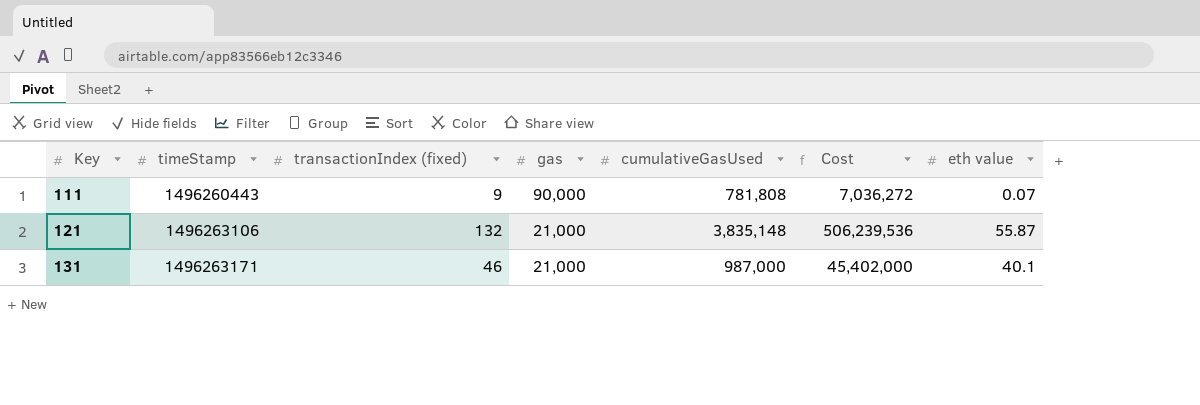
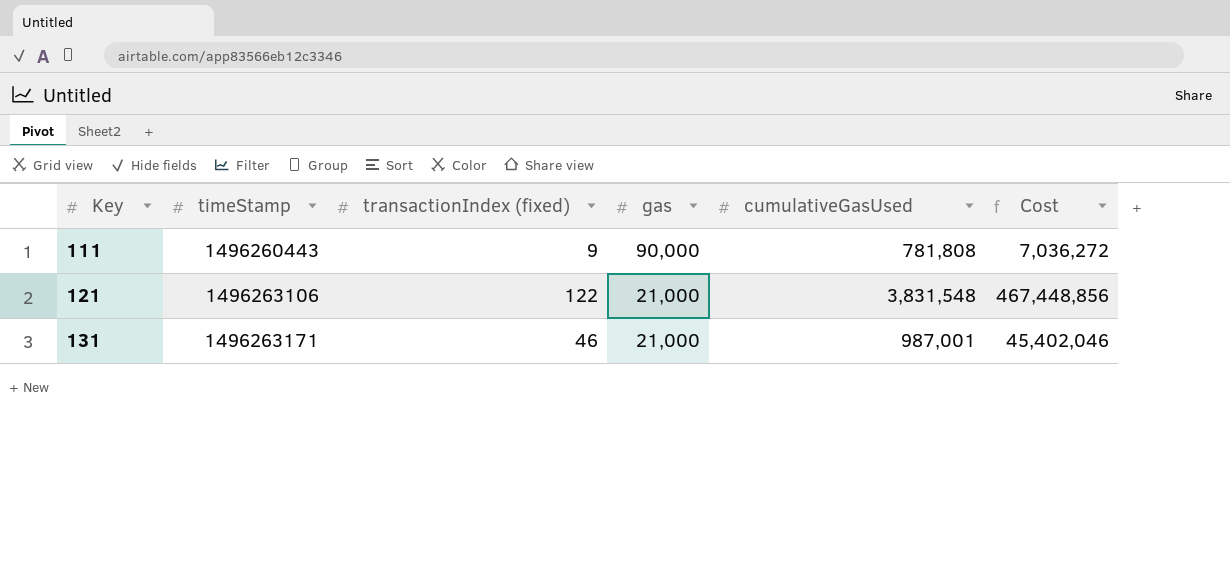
column eth value | position: 7 -> none
121 | transactionIndex (fixed): 132 -> 122
121 | cumulativeGasUsed: 3,835,148 -> 3,831,548
121 | Cost: 506,239,536 -> 467,448,856
131 | cumulativeGasUsed: 987,000 -> 987,001
131 | Cost: 45,402,000 -> 45,402,046

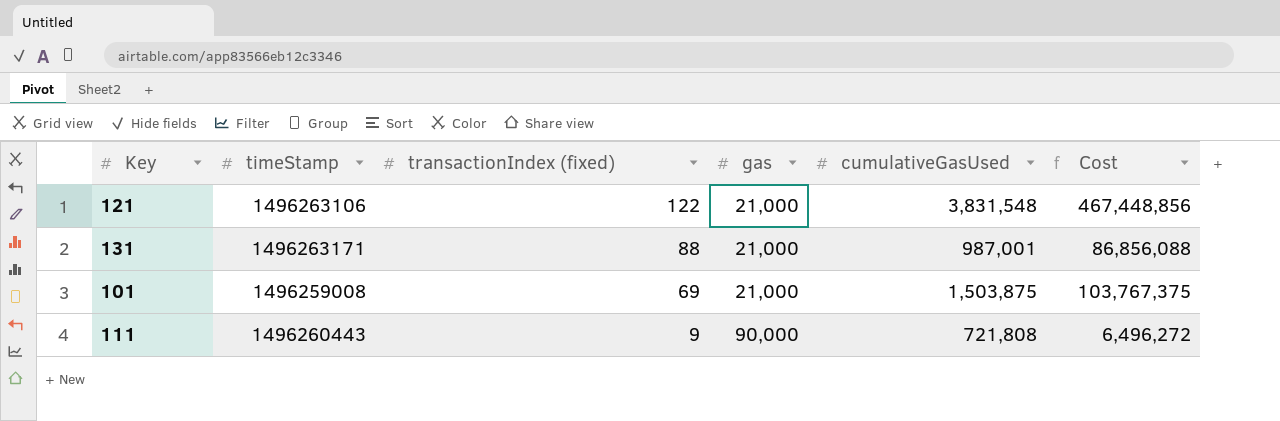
row order: Key ascending -> transactionIndex (fixed) descending
131 | transactionIndex (fixed): 46 -> 88
131 | Cost: 45,402,046 -> 86,856,088
row 101: none -> 1496259008 | 69 | 21,000 | 1,503,875 | 103,767,375
111 | cumulativeGasUsed: 781,808 -> 721,808
111 | Cost: 7,036,272 -> 6,496,272

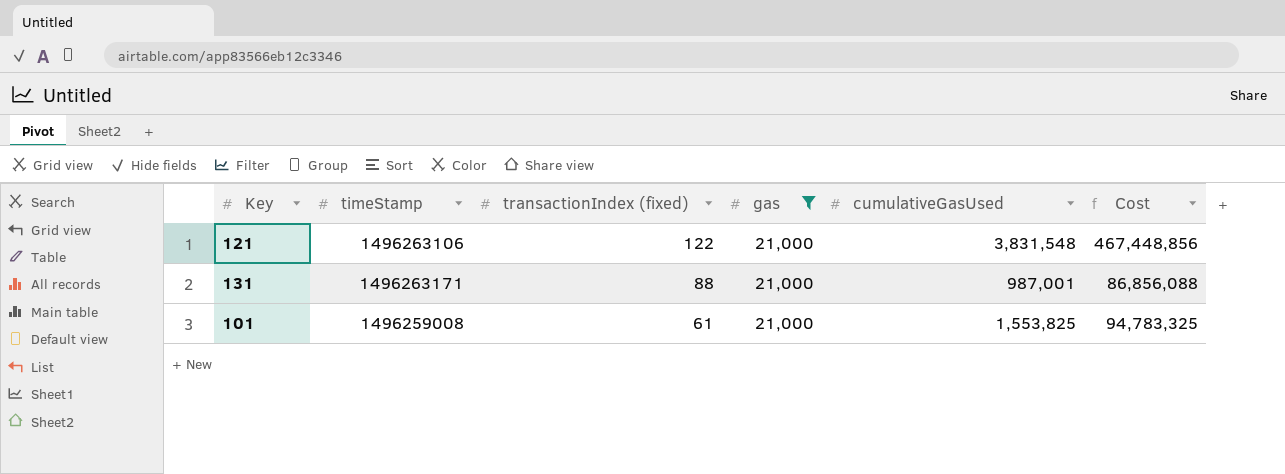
filter: none -> gas = 21,000
101 | transactionIndex (fixed): 69 -> 61
101 | cumulativeGasUsed: 1,503,875 -> 1,553,825
101 | Cost: 103,767,375 -> 94,783,325

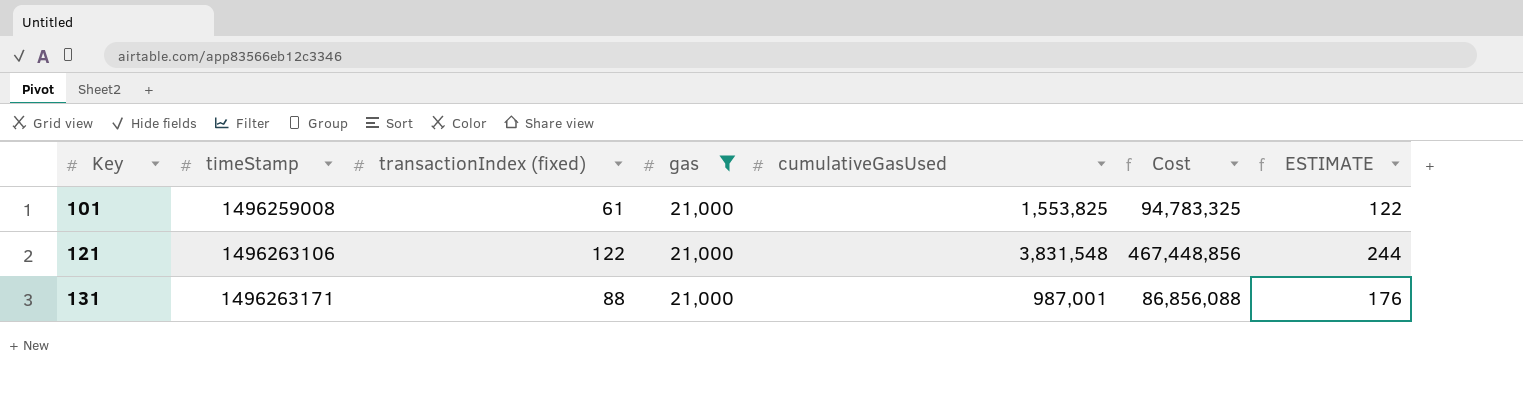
row order: transactionIndex (fixed) descending -> Key ascending
column ESTIMATE | formula: none -> [transactionIndex (fixed)] * 2

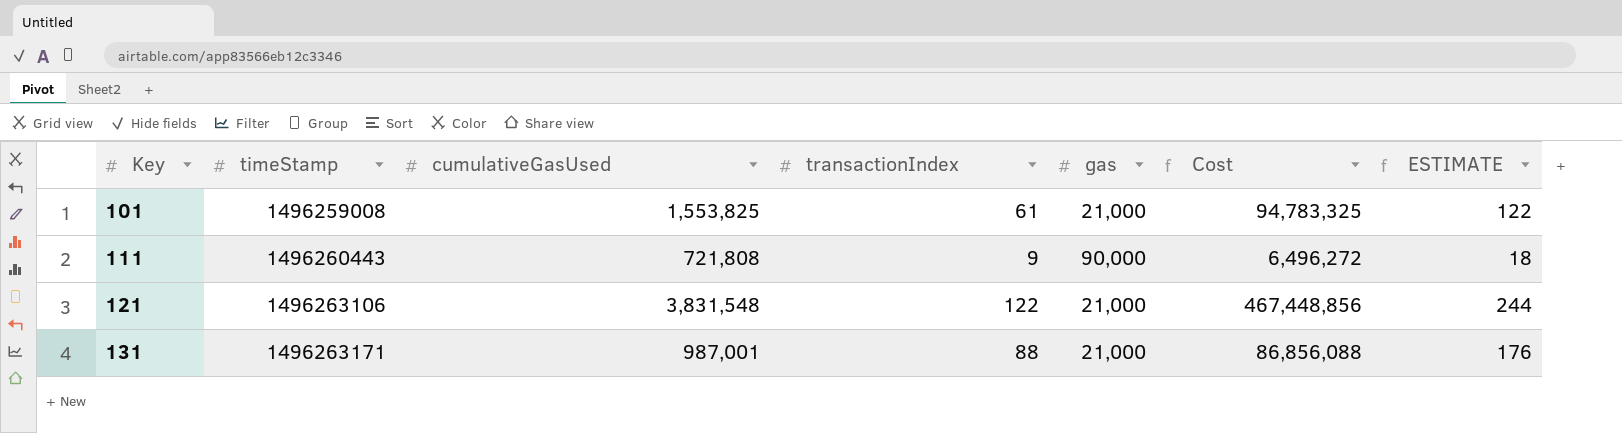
filter: gas = 21,000 -> none
column cumulativeGasUsed | position: 5 -> 3
column name: transactionIndex (fixed) -> transactionIndex

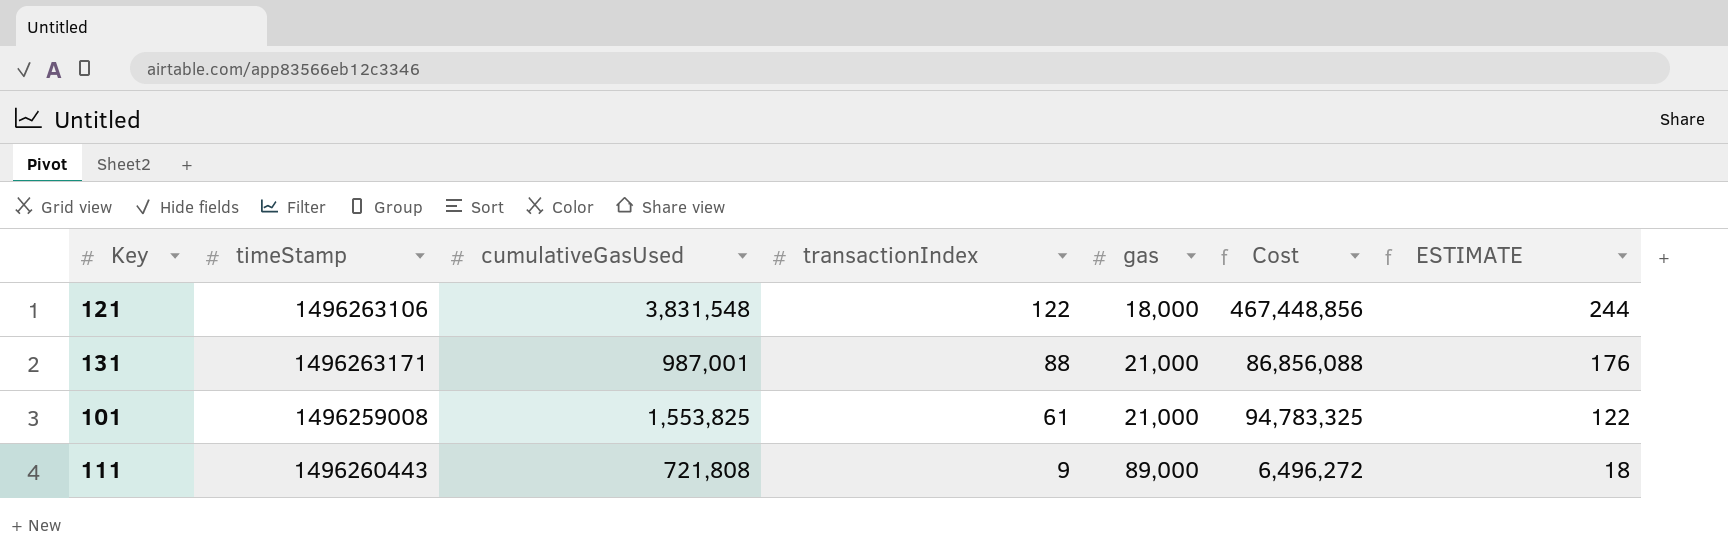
row order: Key ascending -> transactionIndex descending
121 | gas: 21,000 -> 18,000
111 | gas: 90,000 -> 89,000

